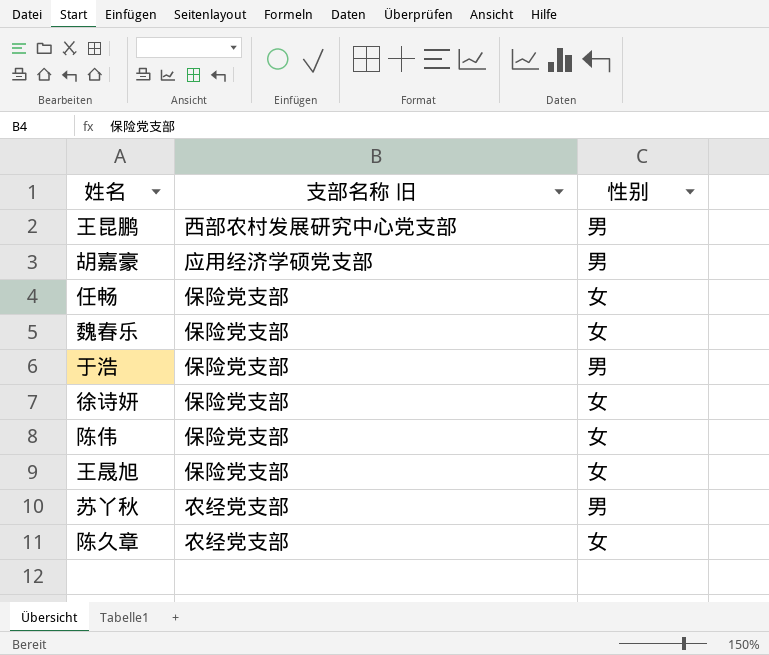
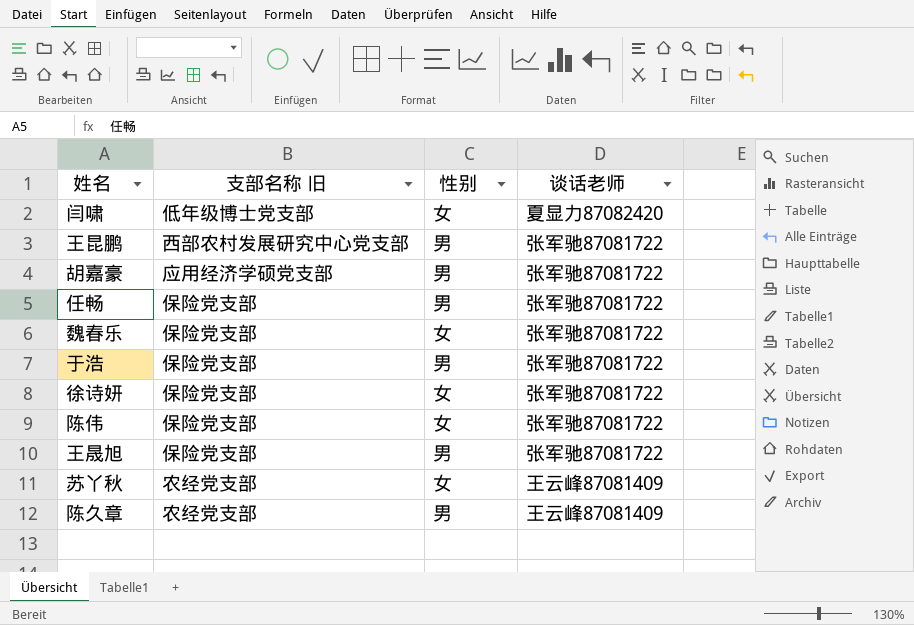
column 谈话老师 | position: none -> 4
row 闫啸: none -> 低年级博士党支部 | 女 | 夏显力87082420
任畅 | 性别: 女 -> 男
王晟旭 | 性别: 女 -> 男
苏丫秋 | 性别: 男 -> 女
陈久章 | 性别: 女 -> 男

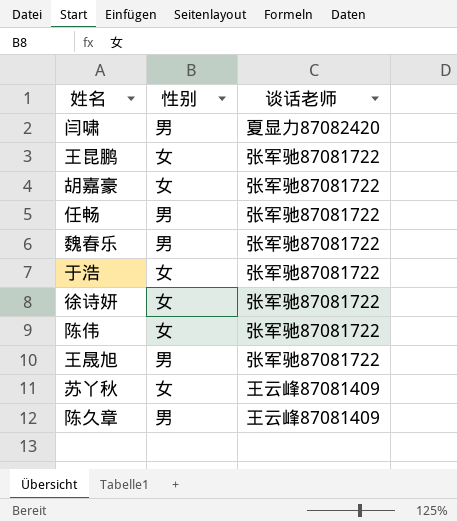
column 支部名称 旧 | position: 2 -> none
闫啸 | 性别: 女 -> 男
王昆鹏 | 性别: 男 -> 女
胡嘉豪 | 性别: 男 -> 女
魏春乐 | 性别: 女 -> 男
于浩 | 性别: 男 -> 女

